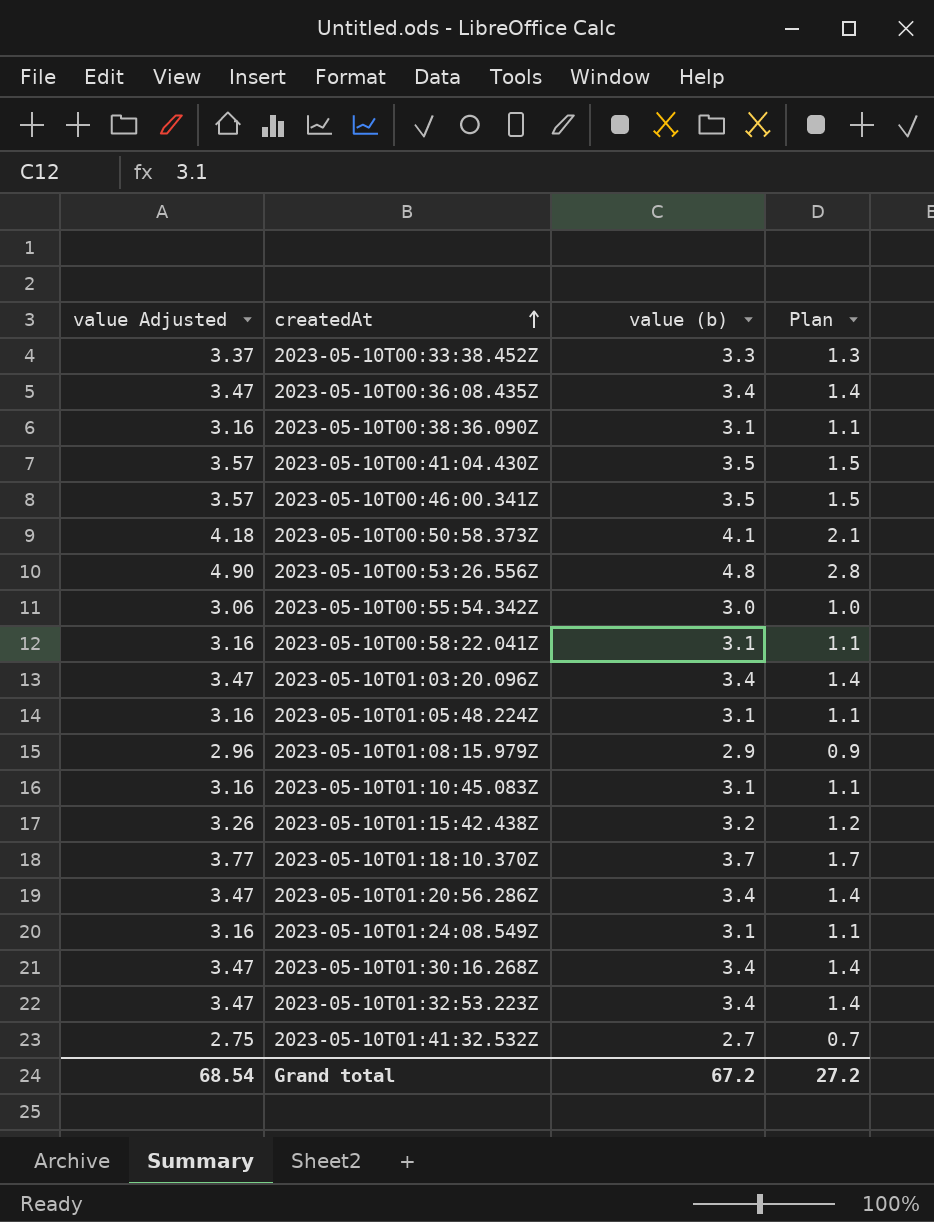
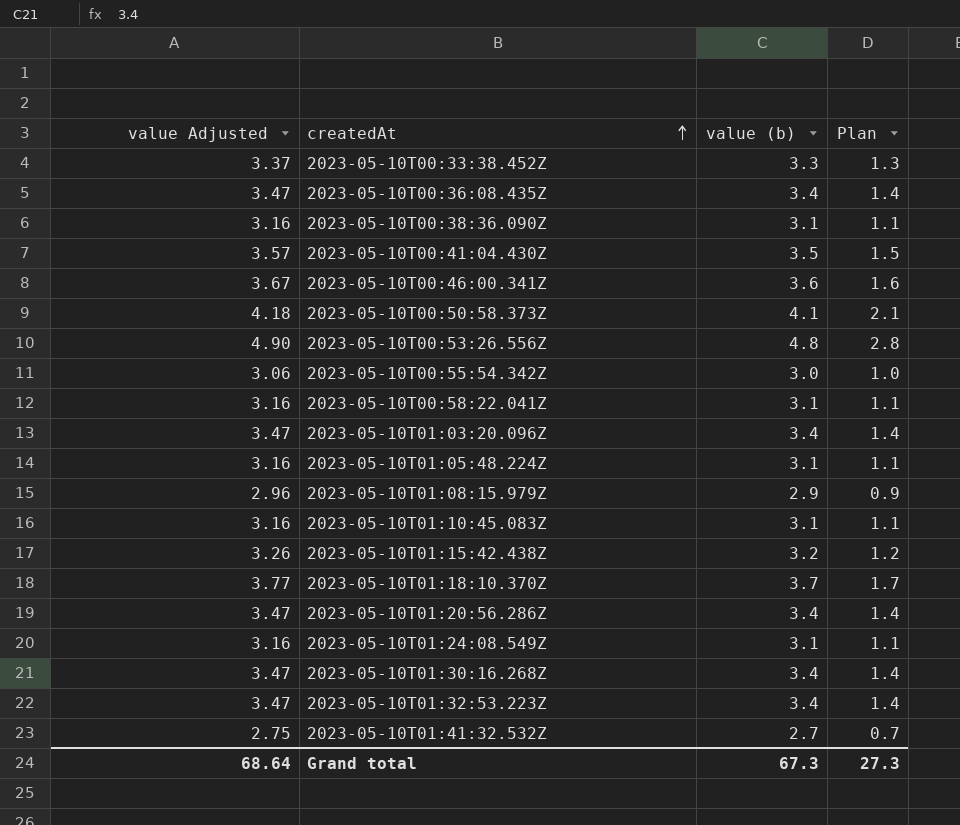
2023-05-10T00:46:00.341Z | value Adjusted: 3.57 -> 3.67
2023-05-10T00:46:00.341Z | value (b): 3.5 -> 3.6
2023-05-10T00:46:00.341Z | Plan: 1.5 -> 1.6
Grand total | value Adjusted: 68.54 -> 68.64
Grand total | value (b): 67.2 -> 67.3
Grand total | Plan: 27.2 -> 27.3

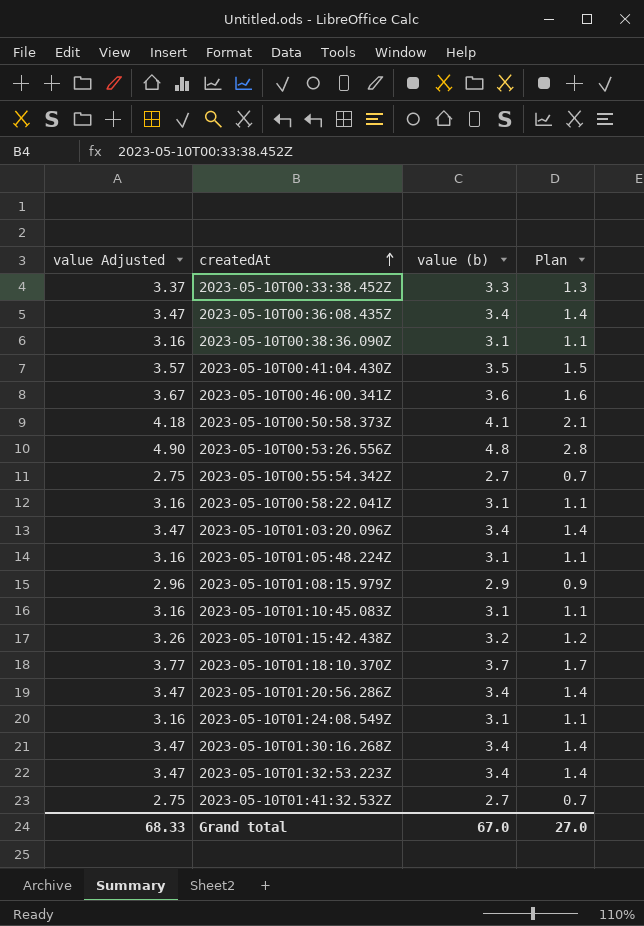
2023-05-10T00:55:54.342Z | value Adjusted: 3.06 -> 2.75
2023-05-10T00:55:54.342Z | value (b): 3.0 -> 2.7
2023-05-10T00:55:54.342Z | Plan: 1.0 -> 0.7
Grand total | value Adjusted: 68.64 -> 68.33
Grand total | value (b): 67.3 -> 67.0
Grand total | Plan: 27.3 -> 27.0

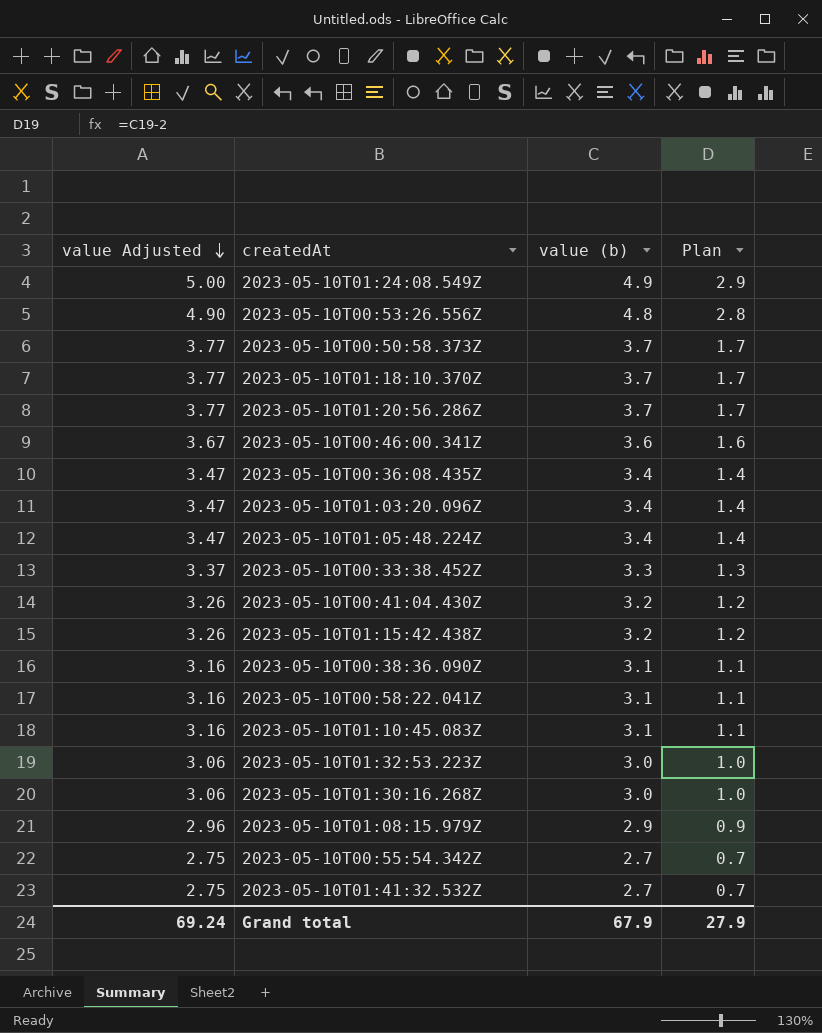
row order: createdAt ascending -> value Adjusted descending
2023-05-10T01:24:08.549Z | value Adjusted: 3.16 -> 5.00
2023-05-10T01:24:08.549Z | value (b): 3.1 -> 4.9
2023-05-10T01:24:08.549Z | Plan: 1.1 -> 2.9
2023-05-10T00:50:58.373Z | value Adjusted: 4.18 -> 3.77
2023-05-10T00:50:58.373Z | value (b): 4.1 -> 3.7
2023-05-10T00:50:58.373Z | Plan: 2.1 -> 1.7
2023-05-10T01:20:56.286Z | value Adjusted: 3.47 -> 3.77
2023-05-10T01:20:56.286Z | value (b): 3.4 -> 3.7
2023-05-10T01:20:56.286Z | Plan: 1.4 -> 1.7
2023-05-10T01:05:48.224Z | value Adjusted: 3.16 -> 3.47
2023-05-10T01:05:48.224Z | value (b): 3.1 -> 3.4
2023-05-10T01:05:48.224Z | Plan: 1.1 -> 1.4
2023-05-10T00:41:04.430Z | value Adjusted: 3.57 -> 3.26
2023-05-10T00:41:04.430Z | value (b): 3.5 -> 3.2
2023-05-10T00:41:04.430Z | Plan: 1.5 -> 1.2
2023-05-10T01:32:53.223Z | value Adjusted: 3.47 -> 3.06
2023-05-10T01:32:53.223Z | value (b): 3.4 -> 3.0
2023-05-10T01:32:53.223Z | Plan: 1.4 -> 1.0
2023-05-10T01:30:16.268Z | value Adjusted: 3.47 -> 3.06
2023-05-10T01:30:16.268Z | value (b): 3.4 -> 3.0
2023-05-10T01:30:16.268Z | Plan: 1.4 -> 1.0
Grand total | value Adjusted: 68.33 -> 69.24
Grand total | value (b): 67.0 -> 67.9
Grand total | Plan: 27.0 -> 27.9

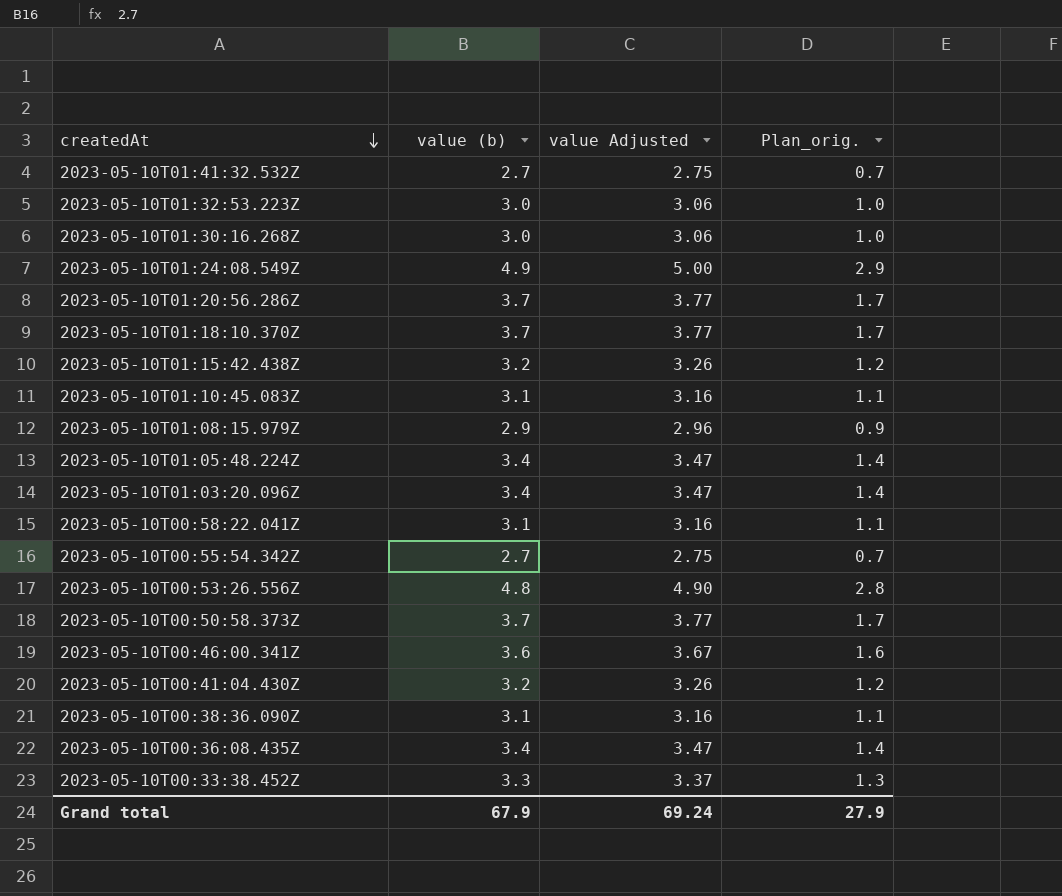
row order: value Adjusted descending -> createdAt descending
column value Adjusted | position: 1 -> 3
column name: Plan -> Plan_orig.

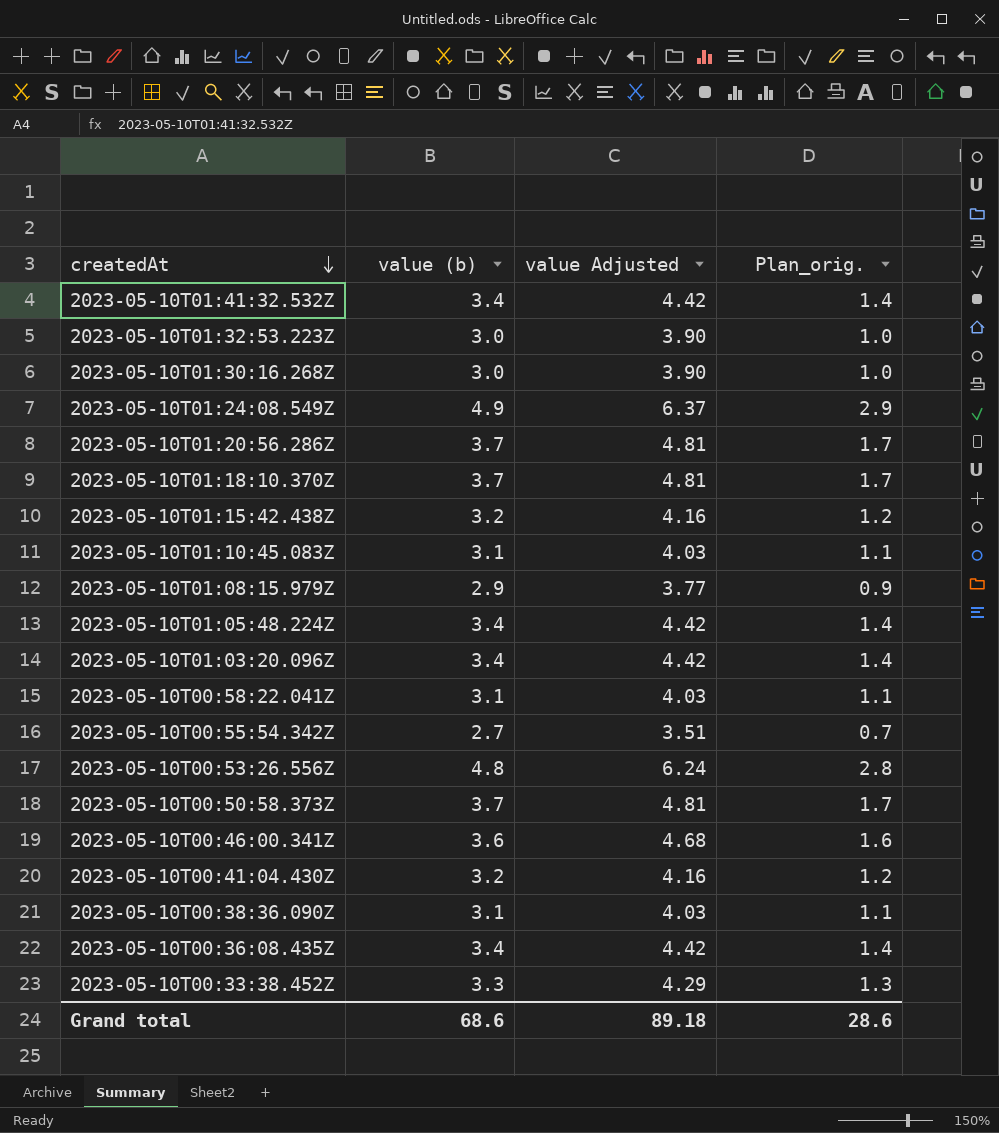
column value Adjusted | formula: [value (b)] * 1.02 -> [value (b)] * 1.3
2023-05-10T01:41:32.532Z | value (b): 2.7 -> 3.4
2023-05-10T01:41:32.532Z | Plan_orig.: 0.7 -> 1.4
Grand total | value (b): 67.9 -> 68.6
Grand total | value Adjusted: 69.24 -> 89.18
Grand total | Plan_orig.: 27.9 -> 28.6

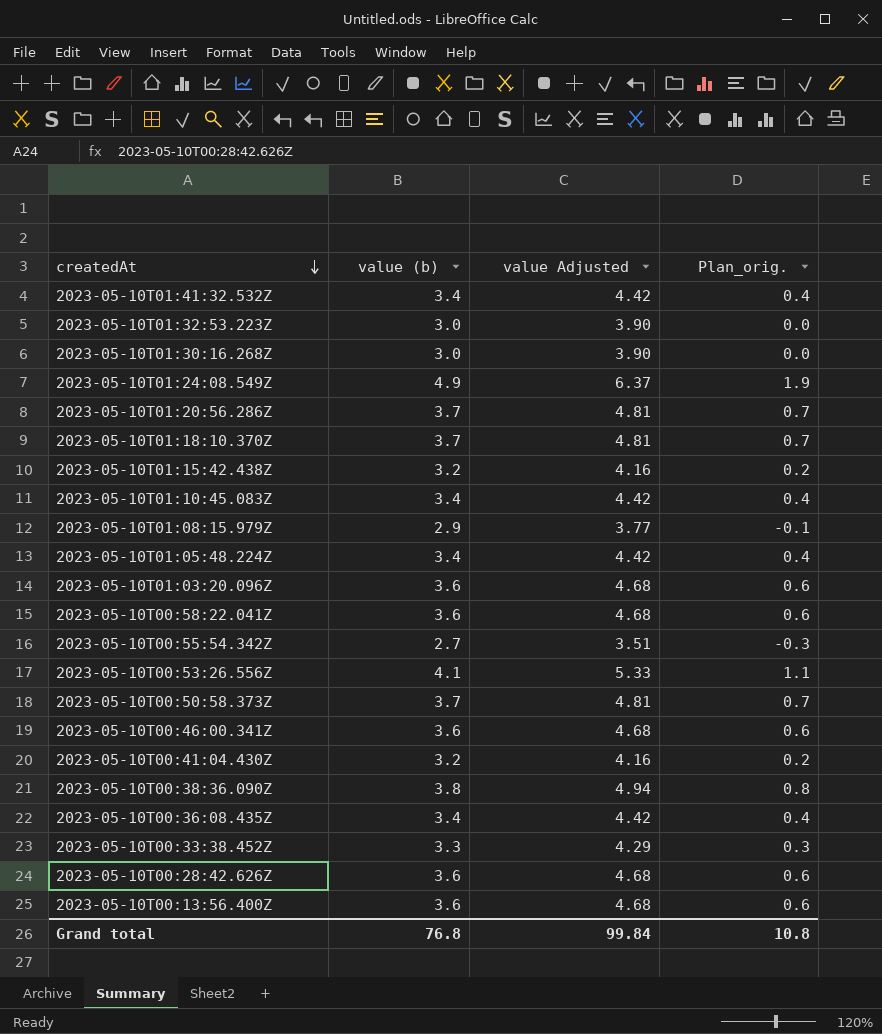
column Plan_orig. | formula: [value (b)] - 2 -> [value (b)] - 3
2023-05-10T01:10:45.083Z | value (b): 3.1 -> 3.4
2023-05-10T01:10:45.083Z | value Adjusted: 4.03 -> 4.42
2023-05-10T01:03:20.096Z | value (b): 3.4 -> 3.6
2023-05-10T01:03:20.096Z | value Adjusted: 4.42 -> 4.68
2023-05-10T00:58:22.041Z | value (b): 3.1 -> 3.6
2023-05-10T00:58:22.041Z | value Adjusted: 4.03 -> 4.68
2023-05-10T00:53:26.556Z | value (b): 4.8 -> 4.1
2023-05-10T00:53:26.556Z | value Adjusted: 6.24 -> 5.33
2023-05-10T00:38:36.090Z | value (b): 3.1 -> 3.8
2023-05-10T00:38:36.090Z | value Adjusted: 4.03 -> 4.94
row 2023-05-10T00:28:42.626Z: none -> 3.6 | 4.68 | 0.6
row 2023-05-10T00:13:56.400Z: none -> 3.6 | 4.68 | 0.6
Grand total | value (b): 68.6 -> 76.8
Grand total | value Adjusted: 89.18 -> 99.84
Grand total | Plan_orig.: 28.6 -> 10.8

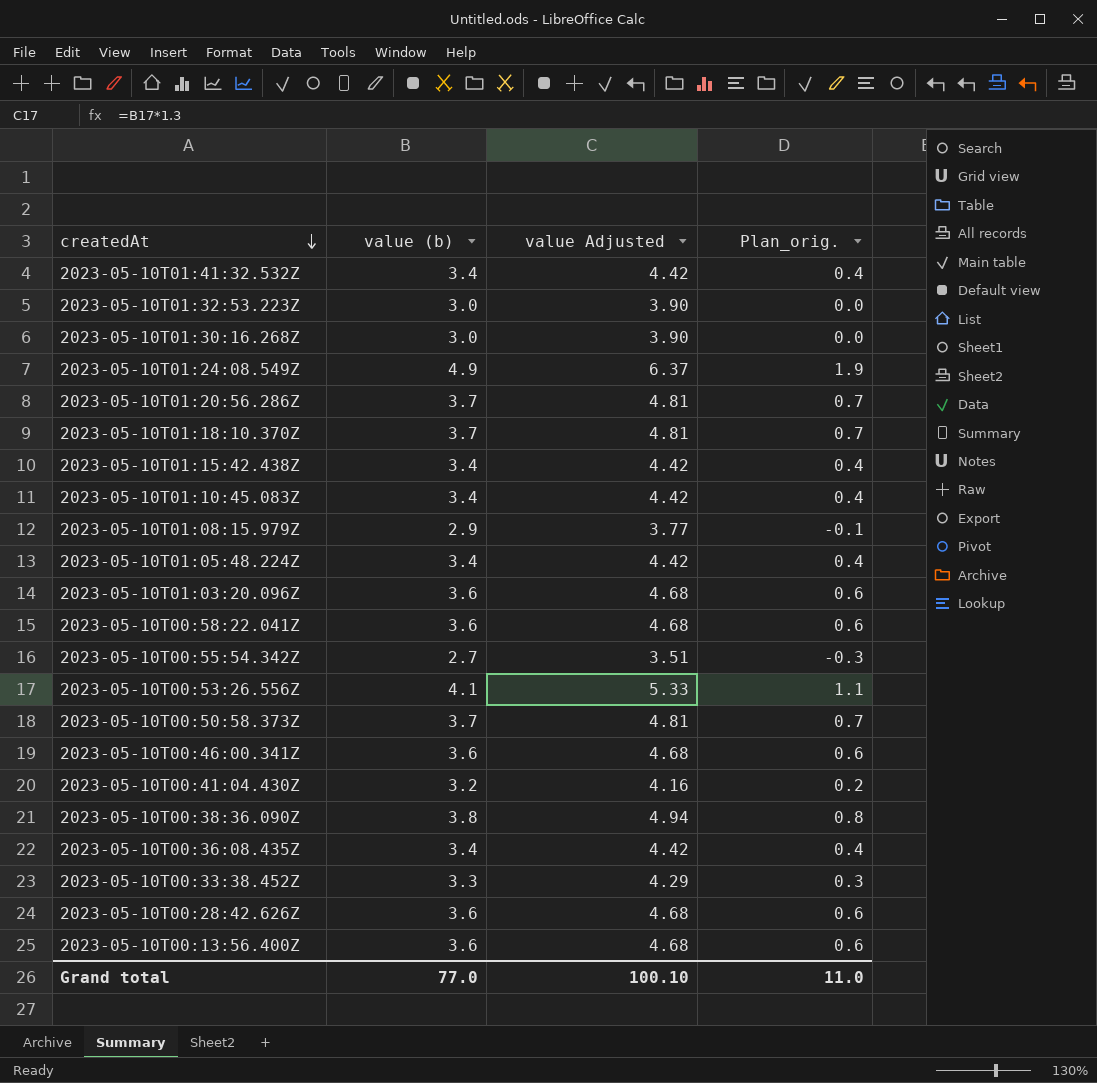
2023-05-10T01:15:42.438Z | value (b): 3.2 -> 3.4
2023-05-10T01:15:42.438Z | value Adjusted: 4.16 -> 4.42
2023-05-10T01:15:42.438Z | Plan_orig.: 0.2 -> 0.4
Grand total | value (b): 76.8 -> 77.0
Grand total | value Adjusted: 99.84 -> 100.10
Grand total | Plan_orig.: 10.8 -> 11.0

